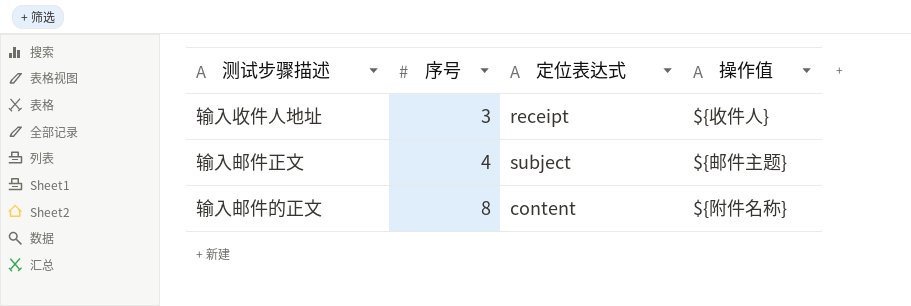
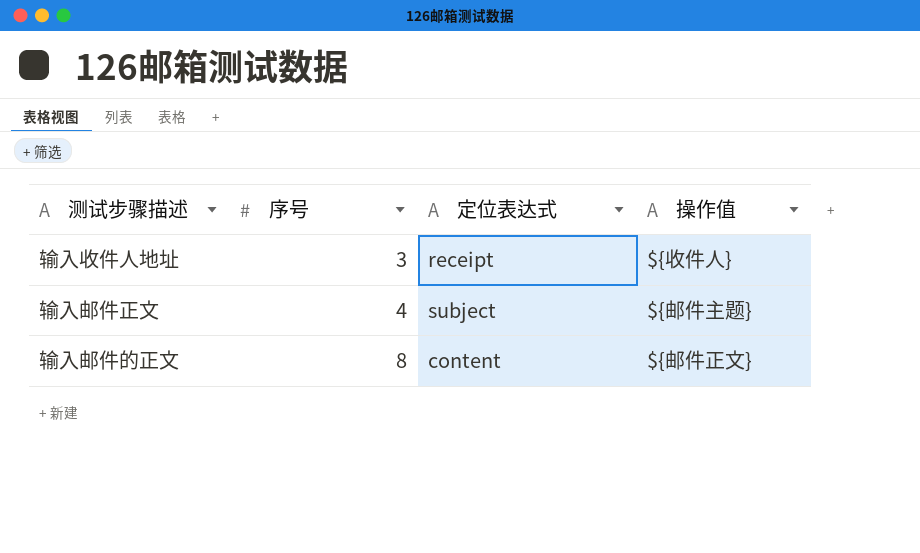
输入邮件的正文 | 操作值: ${附件名称} -> ${邮件正文}

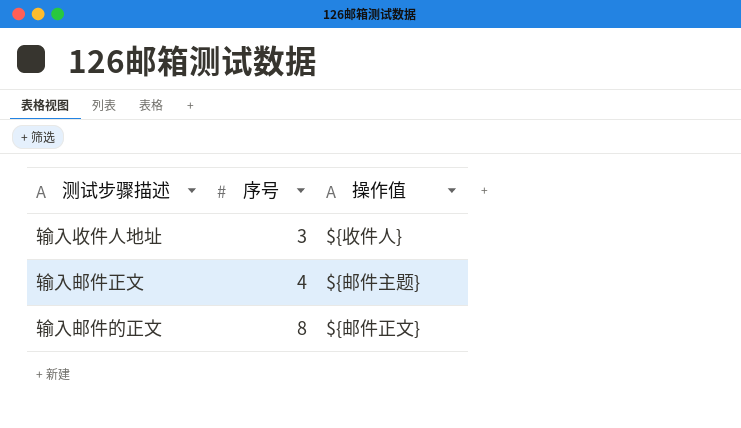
column 定位表达式 | position: 3 -> none

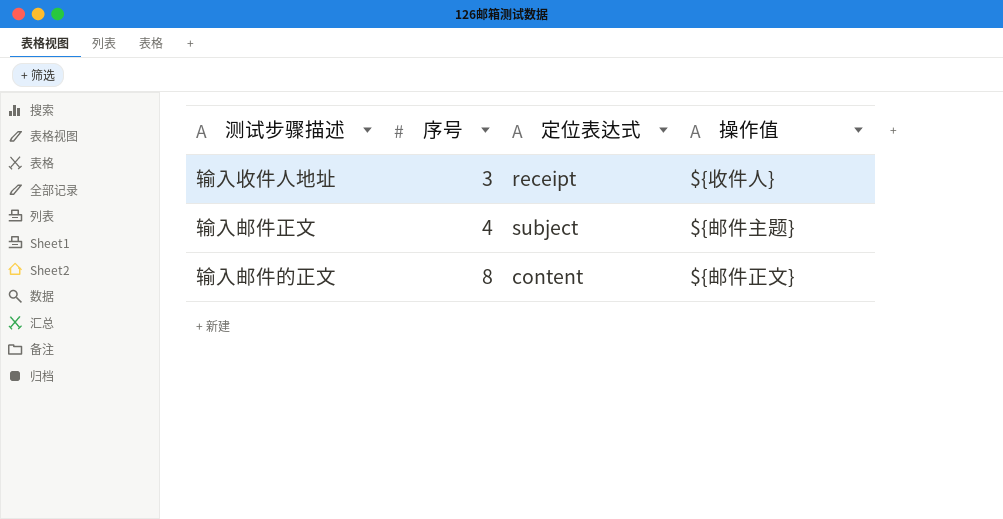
column 定位表达式 | position: none -> 3

